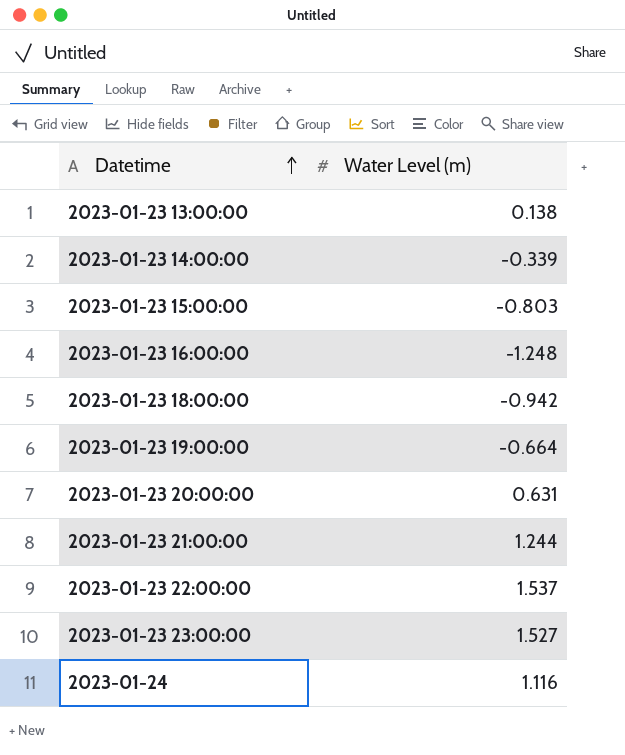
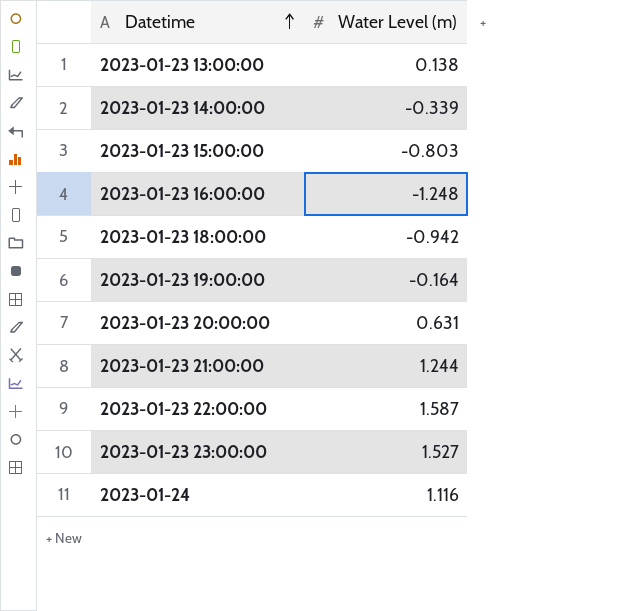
2023-01-23 19:00:00 | Water Level (m): -0.664 -> -0.164
2023-01-23 22:00:00 | Water Level (m): 1.537 -> 1.587

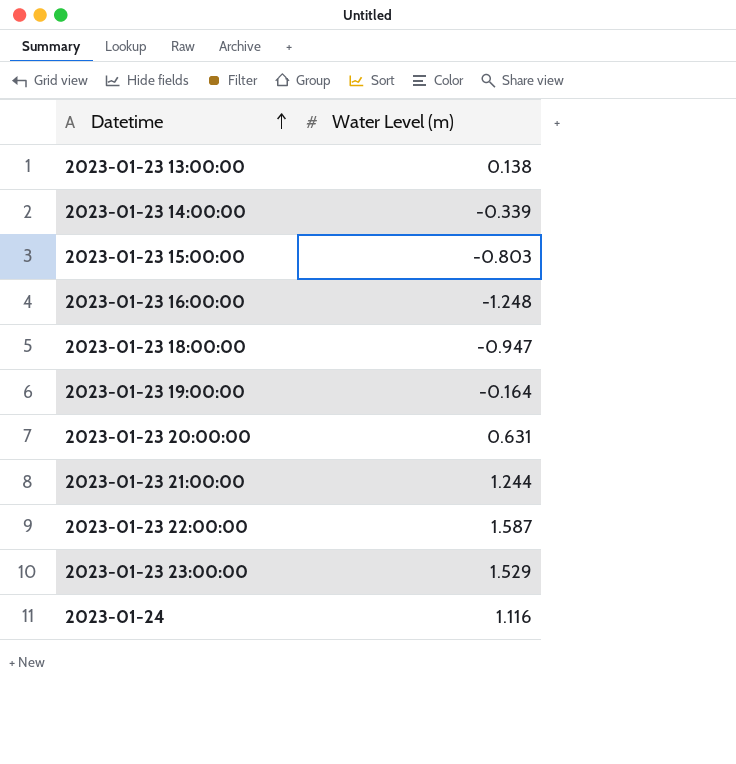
2023-01-23 18:00:00 | Water Level (m): -0.942 -> -0.947
2023-01-23 23:00:00 | Water Level (m): 1.527 -> 1.529

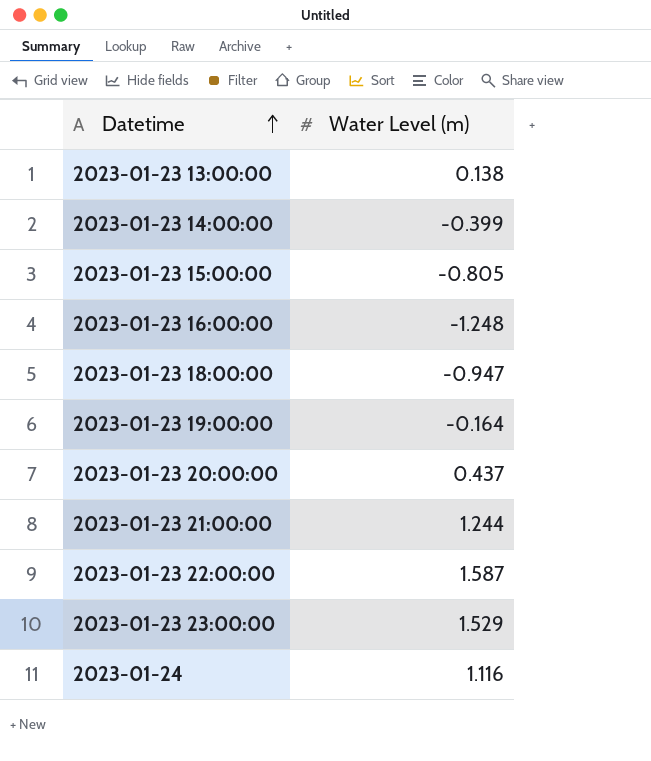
2023-01-23 14:00:00 | Water Level (m): -0.339 -> -0.399
2023-01-23 15:00:00 | Water Level (m): -0.803 -> -0.805
2023-01-23 20:00:00 | Water Level (m): 0.631 -> 0.437

